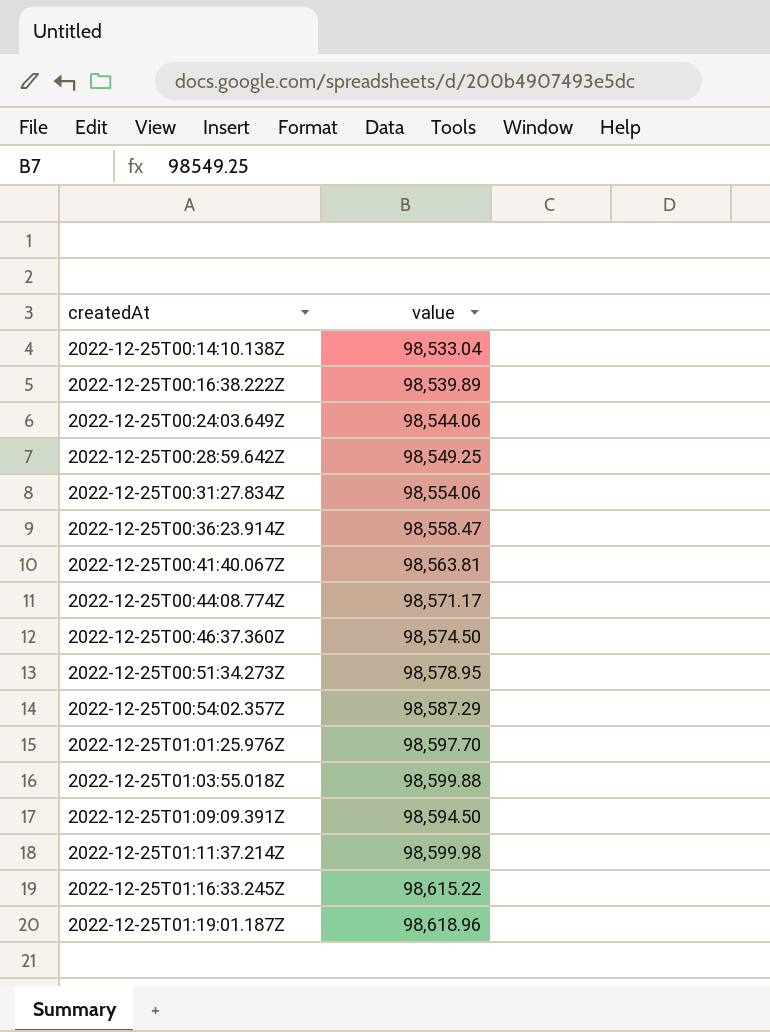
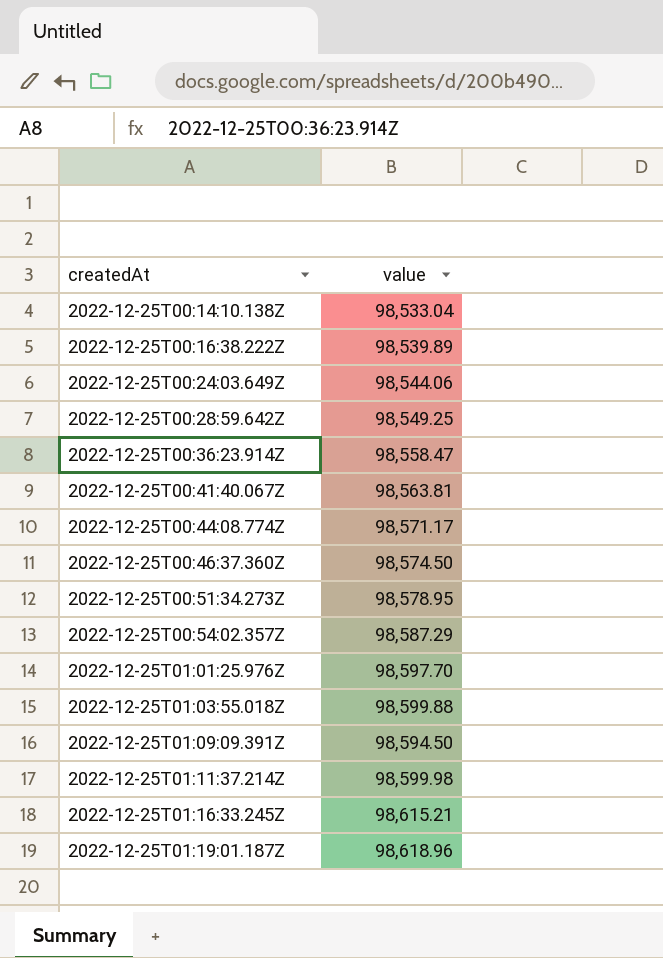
row 2022-12-25T00:31:27.834Z: 98,554.06 -> none
2022-12-25T01:16:33.245Z | value: 98,615.22 -> 98,615.21

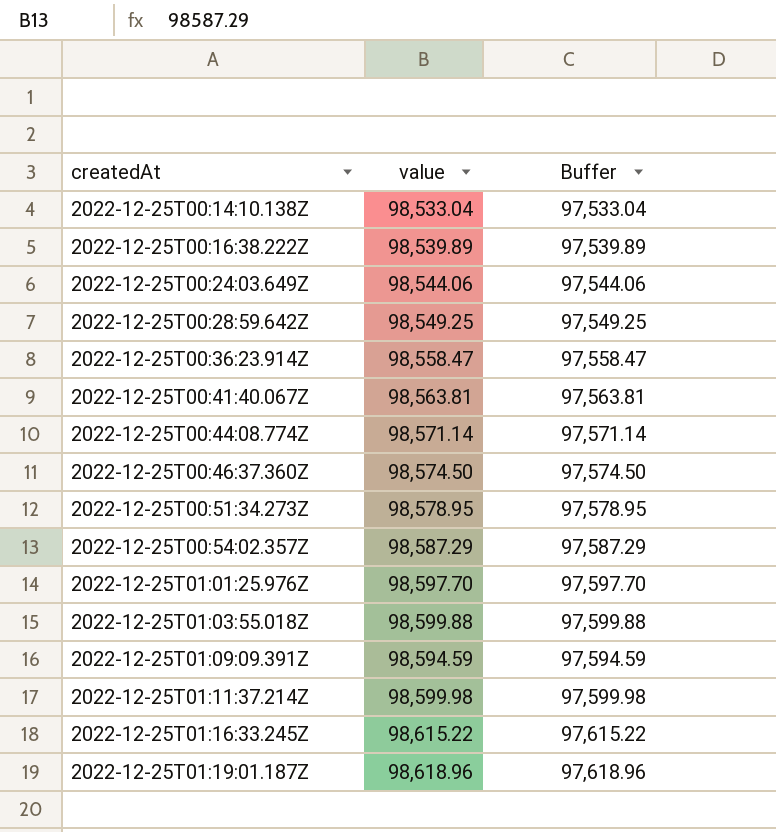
column Buffer | formula: none -> [value] - 1000
2022-12-25T00:44:08.774Z | value: 98,571.17 -> 98,571.14
2022-12-25T01:09:09.391Z | value: 98,594.50 -> 98,594.59
2022-12-25T01:16:33.245Z | value: 98,615.21 -> 98,615.22

